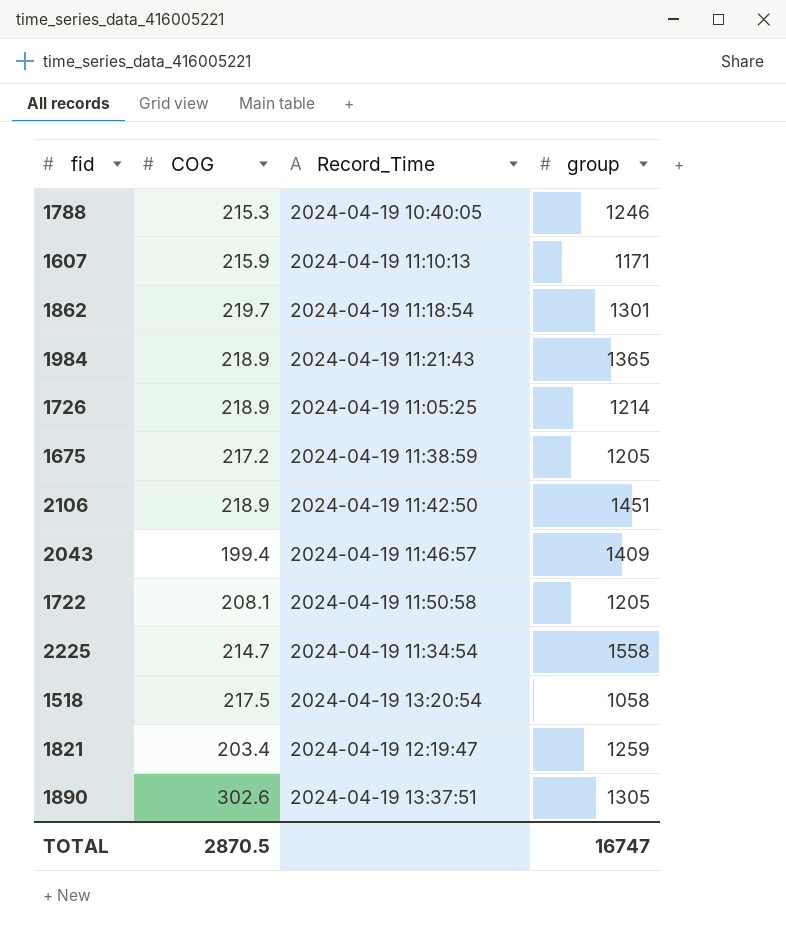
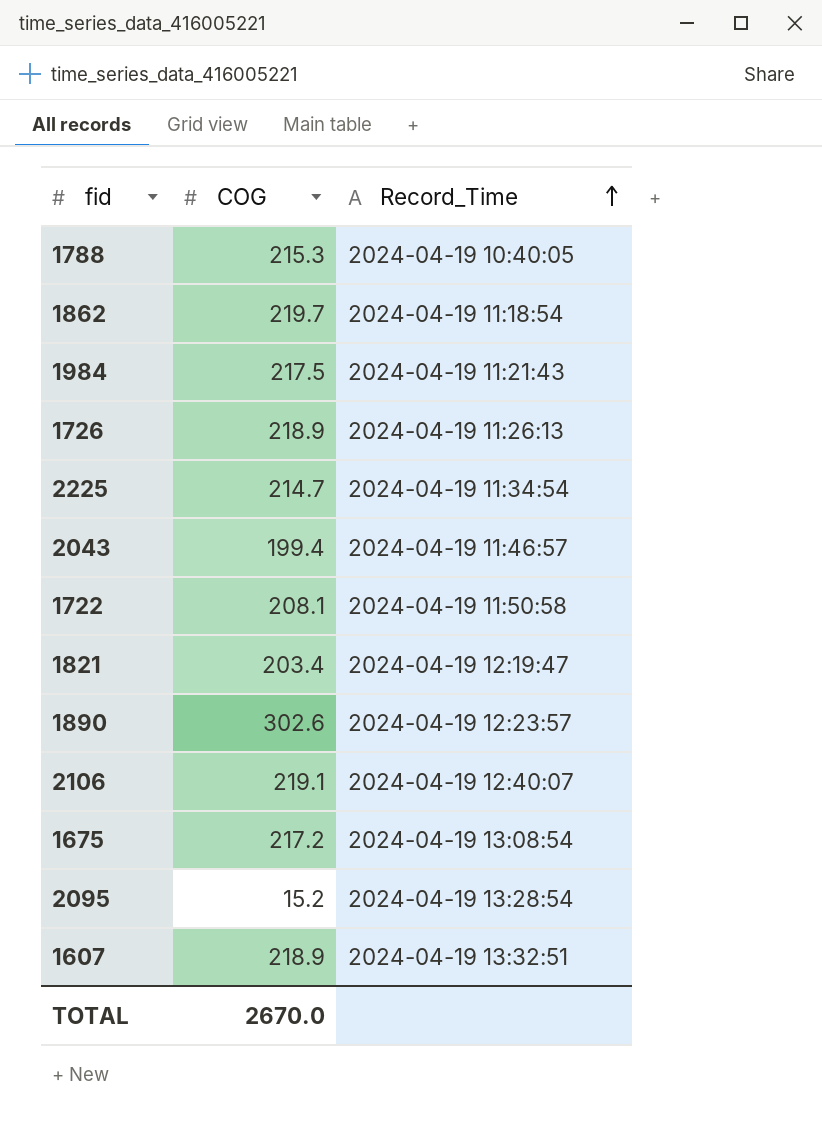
row order: none -> Record_Time ascending
column group | position: 4 -> none
row 1518: 217.5 | 2024-04-19 13:20:54 | 1058 -> none
1984 | COG: 218.9 -> 217.5
1726 | Record_Time: 2024-04-19 11:05:25 -> 2024-04-19 11:26:13
1890 | Record_Time: 2024-04-19 13:37:51 -> 2024-04-19 12:23:57
2106 | COG: 218.9 -> 219.1
2106 | Record_Time: 2024-04-19 11:42:50 -> 2024-04-19 12:40:07
1675 | Record_Time: 2024-04-19 11:38:59 -> 2024-04-19 13:08:54
row 2095: none -> 15.2 | 2024-04-19 13:28:54
1607 | COG: 215.9 -> 218.9
1607 | Record_Time: 2024-04-19 11:10:13 -> 2024-04-19 13:32:51
TOTAL | COG: 2870.5 -> 2670.0

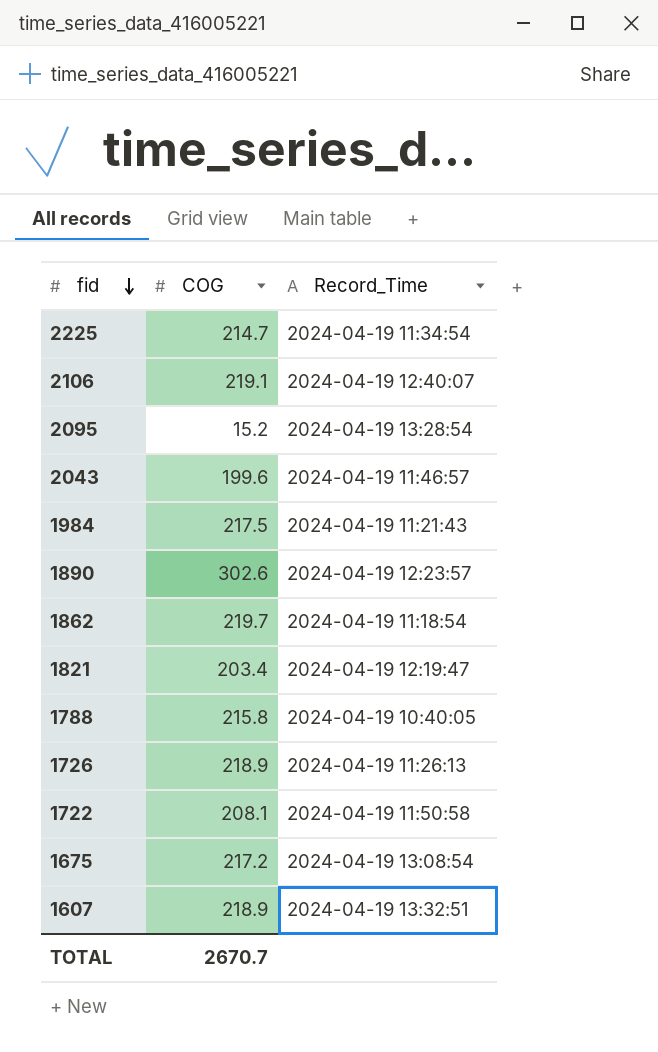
row order: Record_Time ascending -> fid descending
2043 | COG: 199.4 -> 199.6
1788 | COG: 215.3 -> 215.8
TOTAL | COG: 2670.0 -> 2670.7

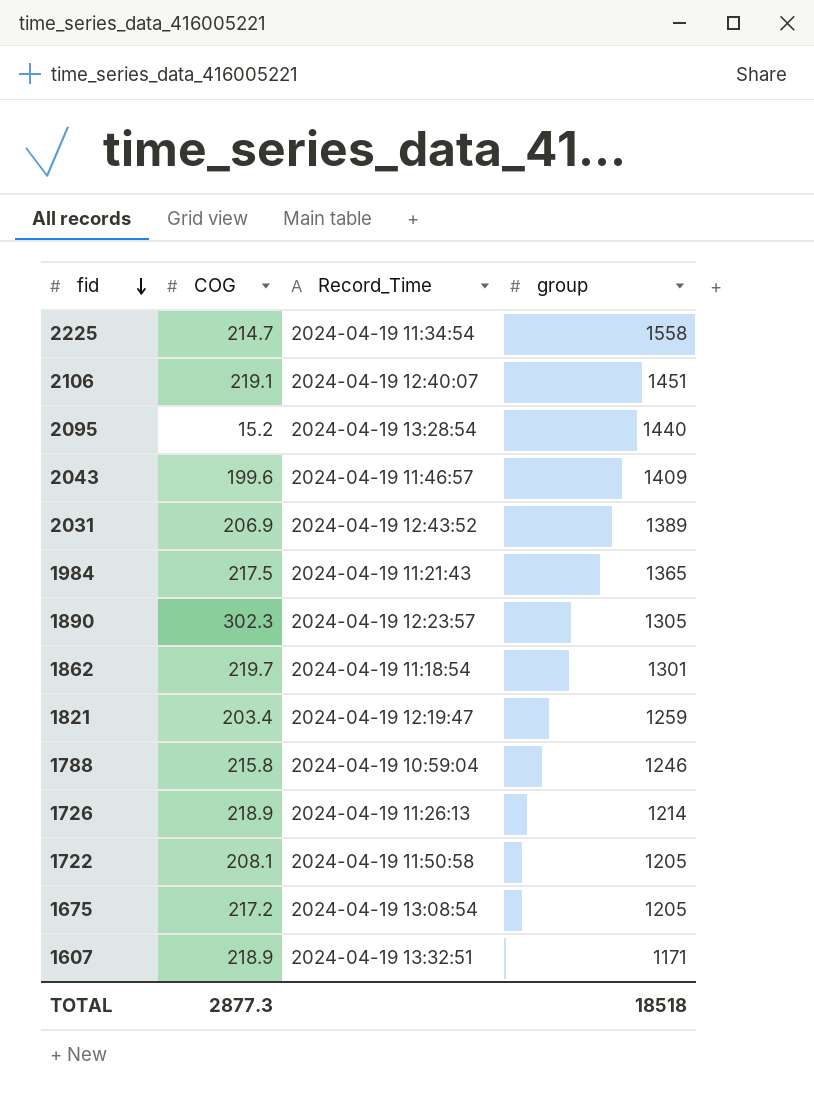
column group | position: none -> 4
row 2031: none -> 206.9 | 2024-04-19 12:43:52 | 1389
1890 | COG: 302.6 -> 302.3
1788 | Record_Time: 2024-04-19 10:40:05 -> 2024-04-19 10:59:04
TOTAL | COG: 2670.7 -> 2877.3

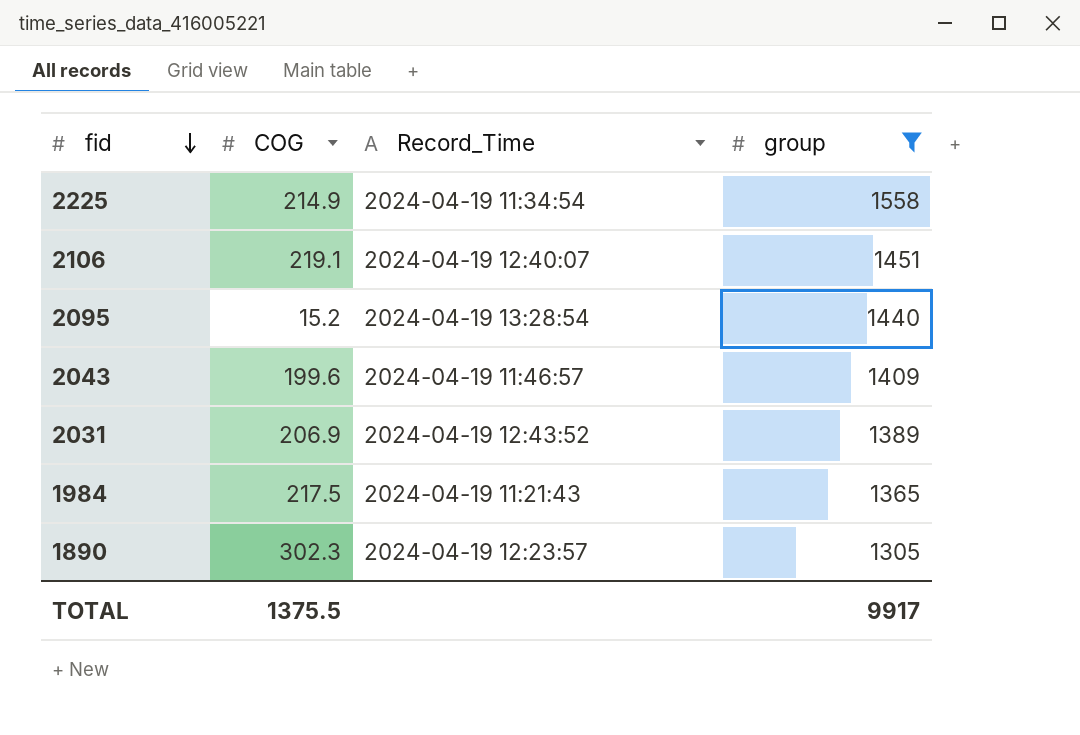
filter: none -> group >= 1305
2225 | COG: 214.7 -> 214.9
TOTAL | COG: 2877.3 -> 1375.5
TOTAL | group: 18518 -> 9917

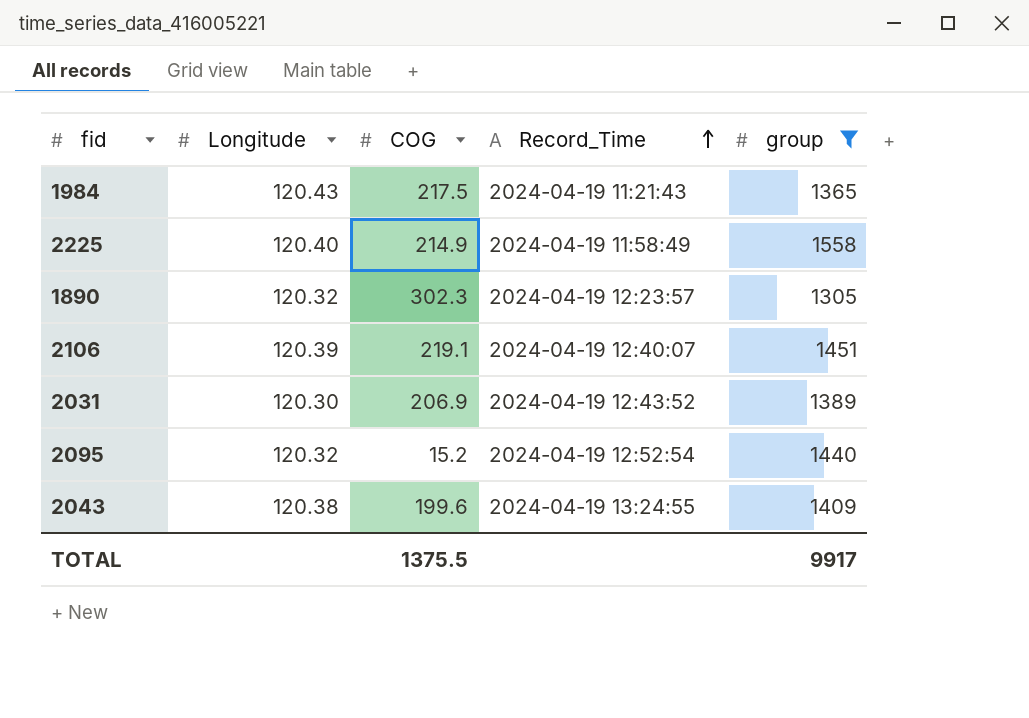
row order: fid descending -> Record_Time ascending
column Longitude | position: none -> 2
2225 | Record_Time: 2024-04-19 11:34:54 -> 2024-04-19 11:58:49
2095 | Record_Time: 2024-04-19 13:28:54 -> 2024-04-19 12:52:54
2043 | Record_Time: 2024-04-19 11:46:57 -> 2024-04-19 13:24:55

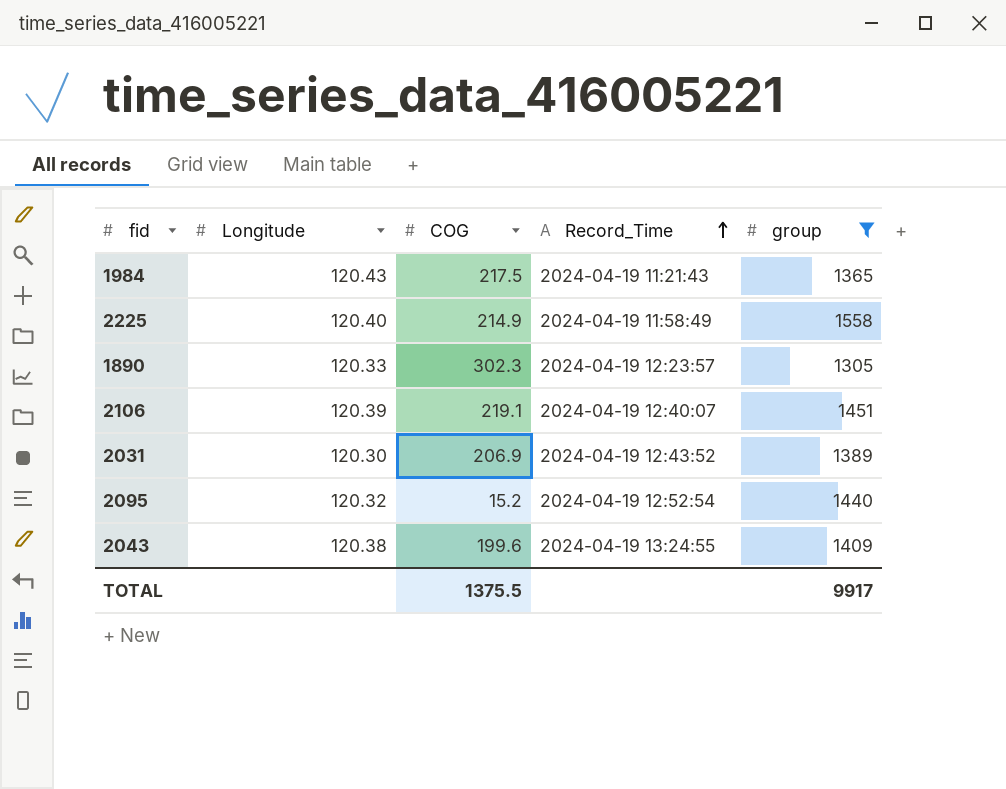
1890 | Longitude: 120.32 -> 120.33

